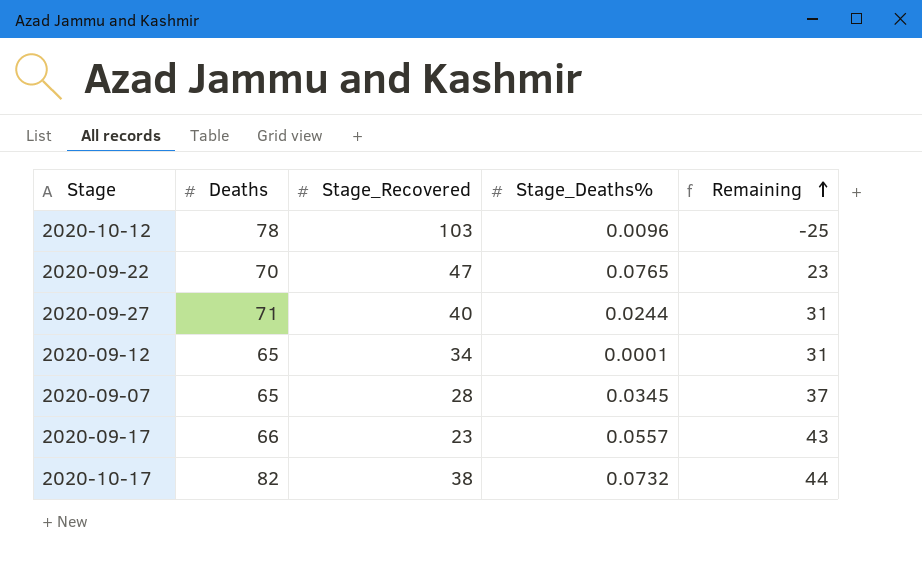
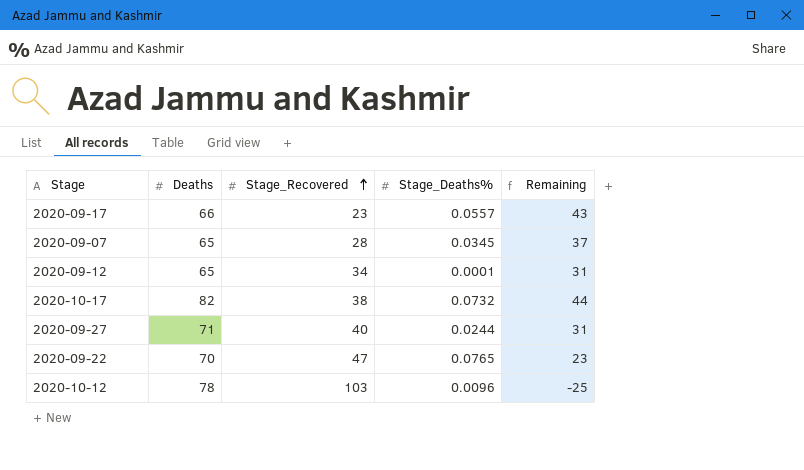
row order: Remaining ascending -> Stage_Recovered ascending

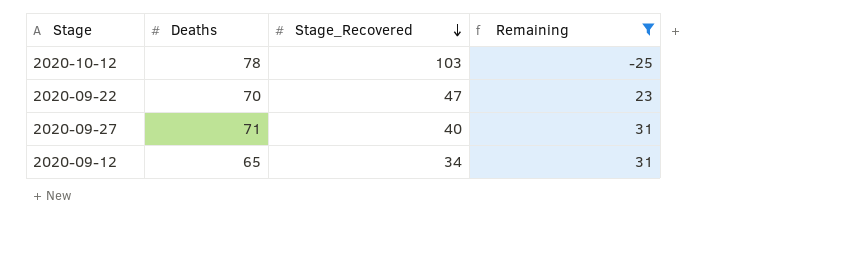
filter: none -> Remaining <= 31
row order: Stage_Recovered ascending -> Stage_Recovered descending
column Stage_Deaths% | position: 4 -> none

